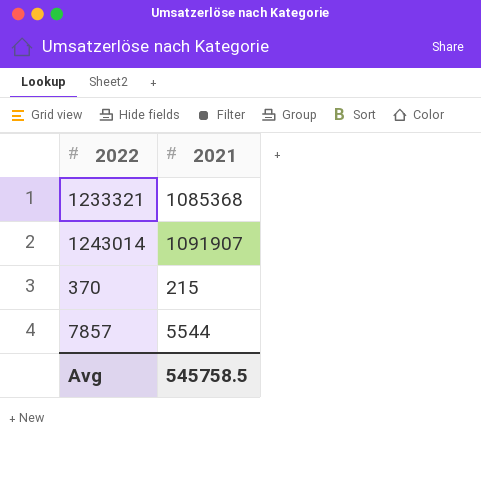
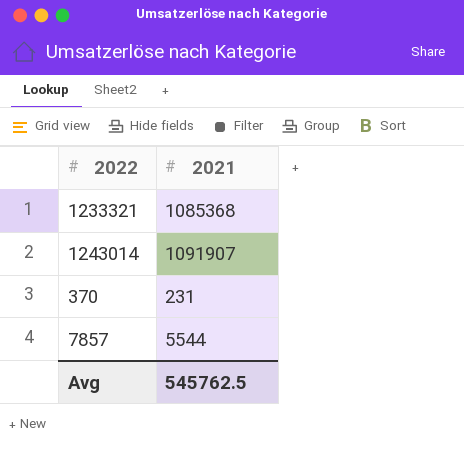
370 | 2021: 215 -> 231
Avg | 2021: 545758.5 -> 545762.5

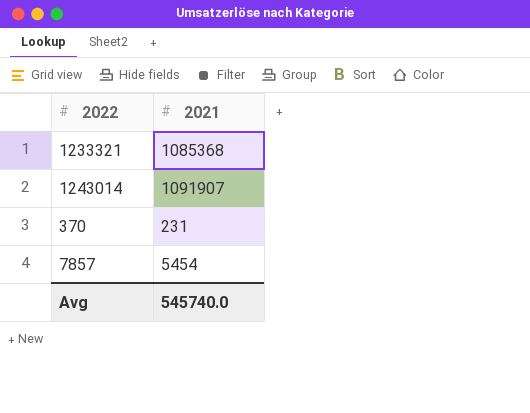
7857 | 2021: 5544 -> 5454
Avg | 2021: 545762.5 -> 545740.0

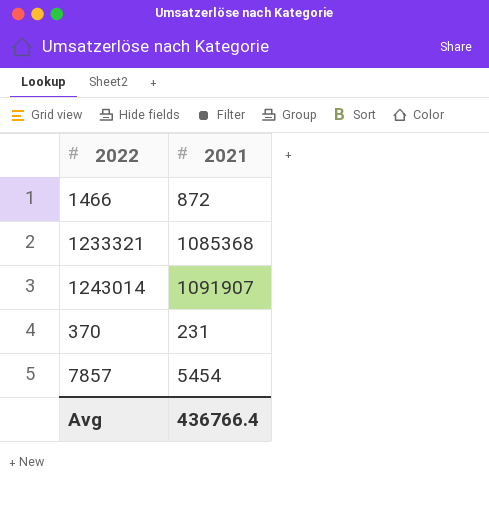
row 1466: none -> 872
Avg | 2021: 545740.0 -> 436766.4

